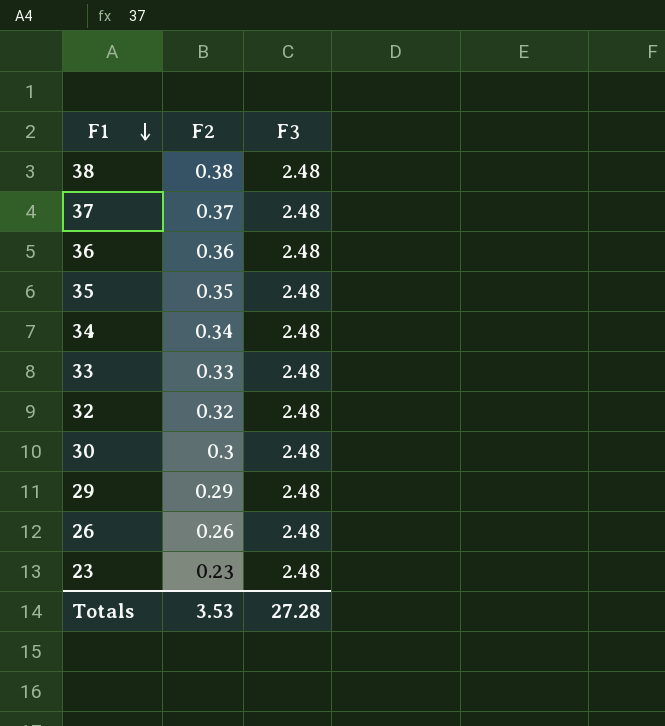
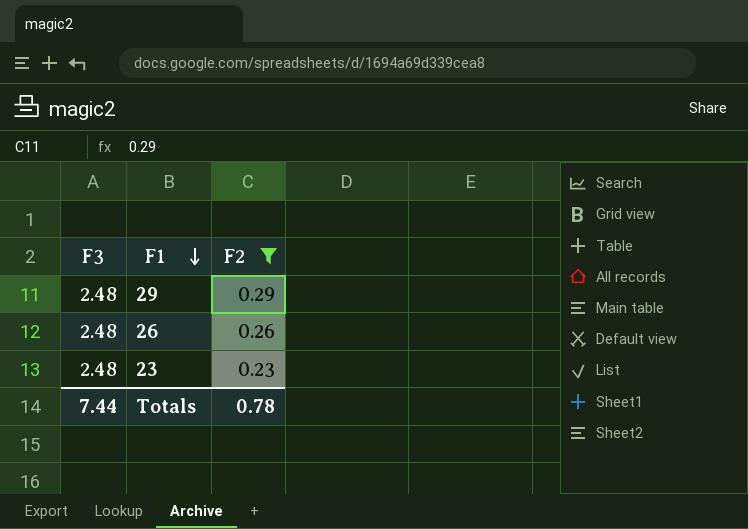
filter: none -> F2 <= 0.29
column F3 | position: 3 -> 1
Totals | F3: 27.28 -> 7.44
Totals | F2: 3.53 -> 0.78

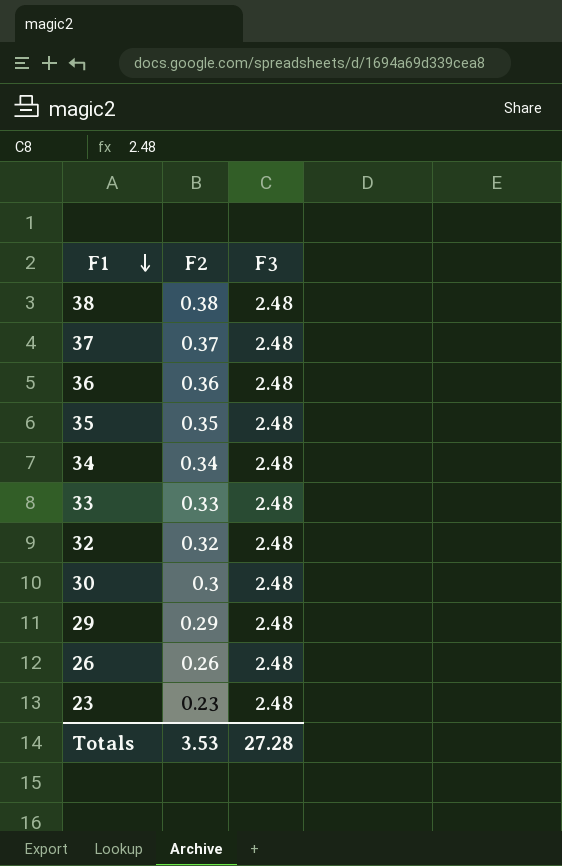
filter: F2 <= 0.29 -> none
column F3 | position: 1 -> 3
Totals | F2: 0.78 -> 3.53
Totals | F3: 7.44 -> 27.28

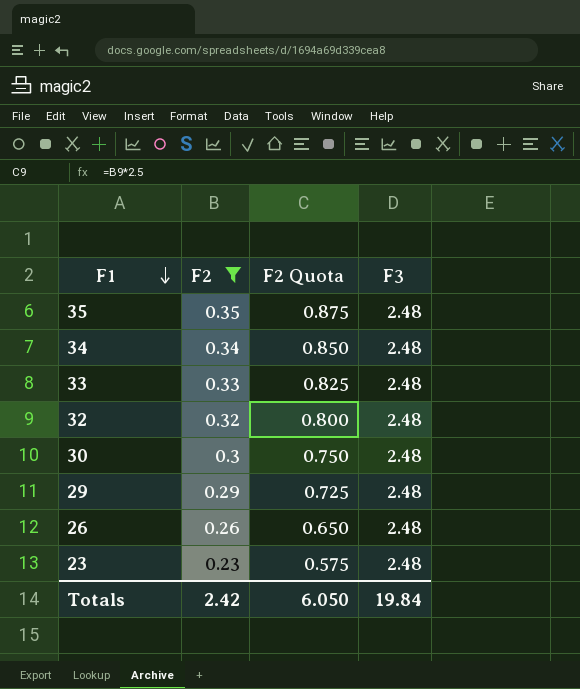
filter: none -> F2 <= 0.35
column F2 Quota | formula: none -> [F2] * 2.5
Totals | F2: 3.53 -> 2.42
Totals | F3: 27.28 -> 19.84

